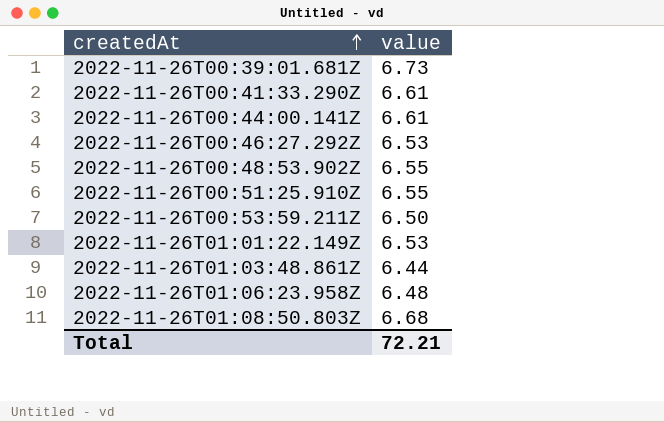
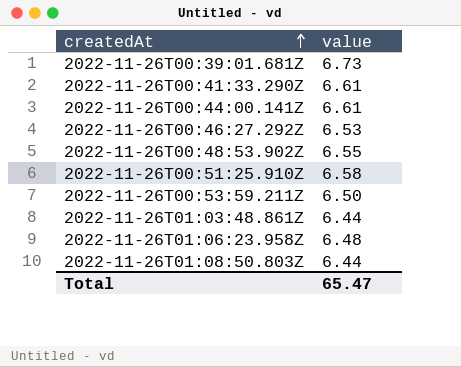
row 2022-11-26T01:01:22.149Z: 6.53 -> none
2022-11-26T00:51:25.910Z | value: 6.55 -> 6.58
2022-11-26T01:08:50.803Z | value: 6.68 -> 6.44
Total | value: 72.21 -> 65.47

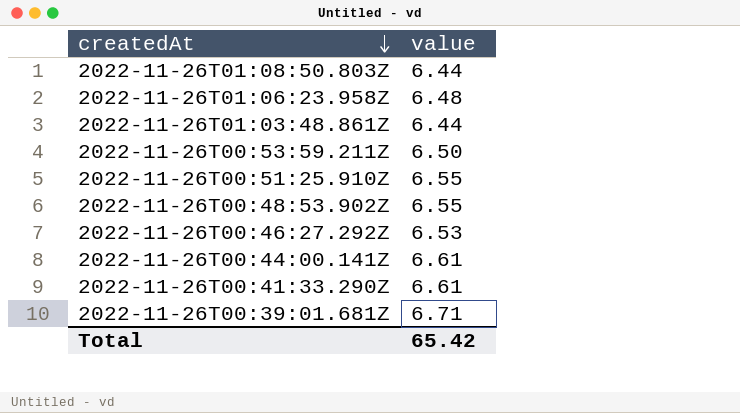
row order: createdAt ascending -> createdAt descending
2022-11-26T00:51:25.910Z | value: 6.58 -> 6.55
2022-11-26T00:39:01.681Z | value: 6.73 -> 6.71
Total | value: 65.47 -> 65.42

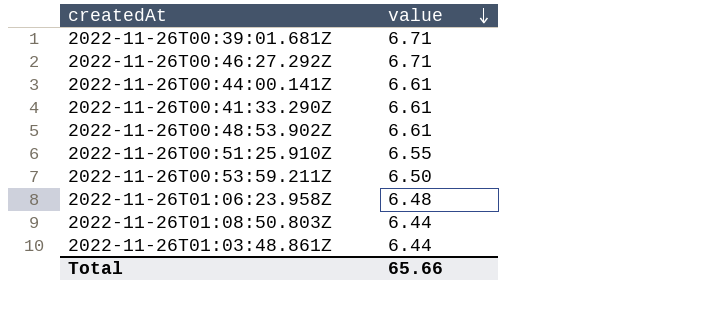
row order: createdAt descending -> value descending
2022-11-26T00:46:27.292Z | value: 6.53 -> 6.71
2022-11-26T00:48:53.902Z | value: 6.55 -> 6.61
Total | value: 65.42 -> 65.66

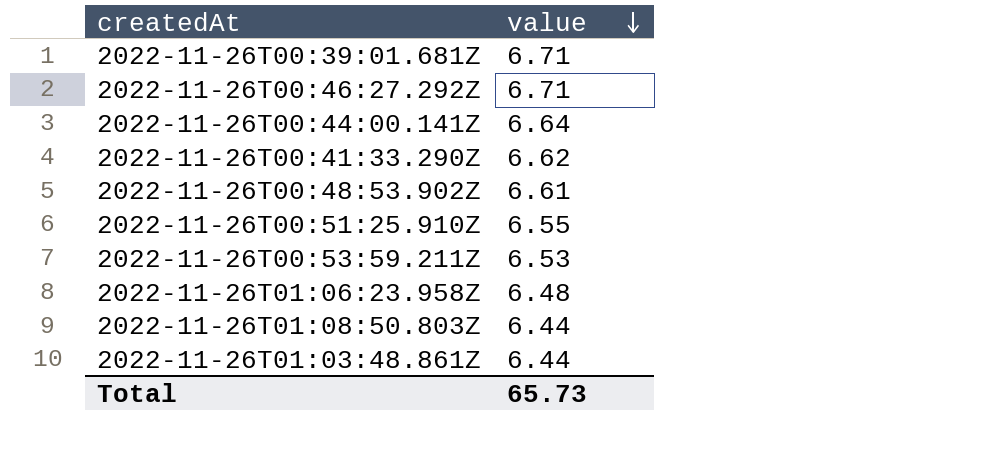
2022-11-26T00:44:00.141Z | value: 6.61 -> 6.64
2022-11-26T00:41:33.290Z | value: 6.61 -> 6.62
2022-11-26T00:53:59.211Z | value: 6.50 -> 6.53
Total | value: 65.66 -> 65.73

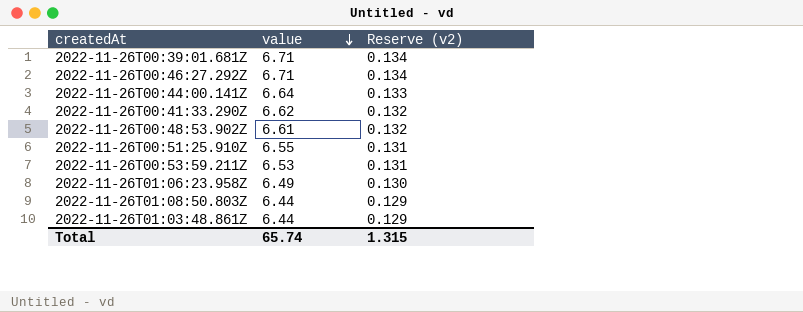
column Reserve (v2) | formula: none -> [value] * 0.02
2022-11-26T01:06:23.958Z | value: 6.48 -> 6.49
Total | value: 65.73 -> 65.74

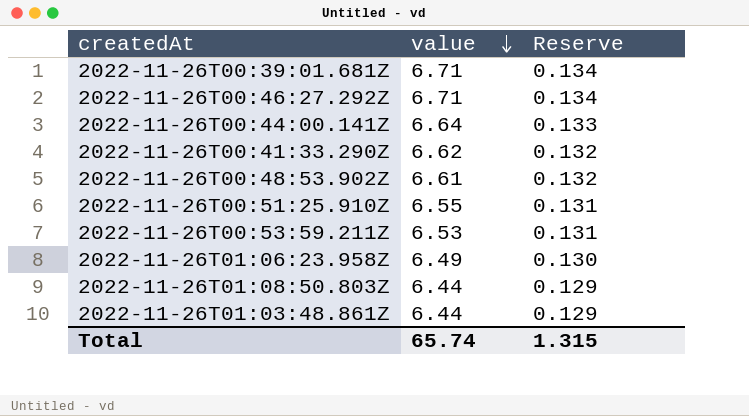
column name: Reserve (v2) -> Reserve

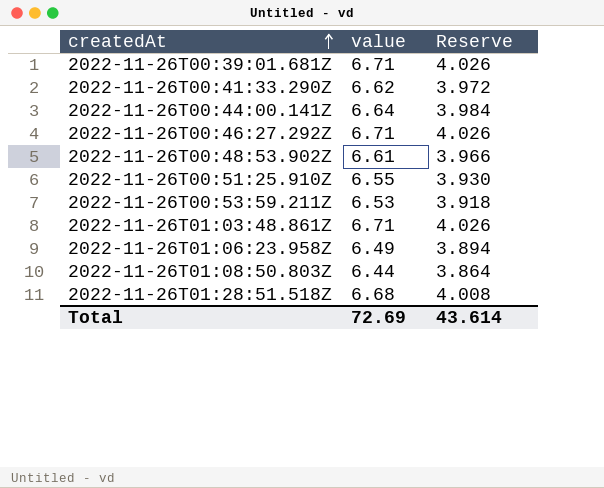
row order: value descending -> createdAt ascending
column Reserve | formula: [value] * 0.02 -> [value] * 0.6
2022-11-26T01:03:48.861Z | value: 6.44 -> 6.71
row 2022-11-26T01:28:51.518Z: none -> 6.68 | 4.008
Total | value: 65.74 -> 72.69
Total | Reserve: 1.315 -> 43.614

